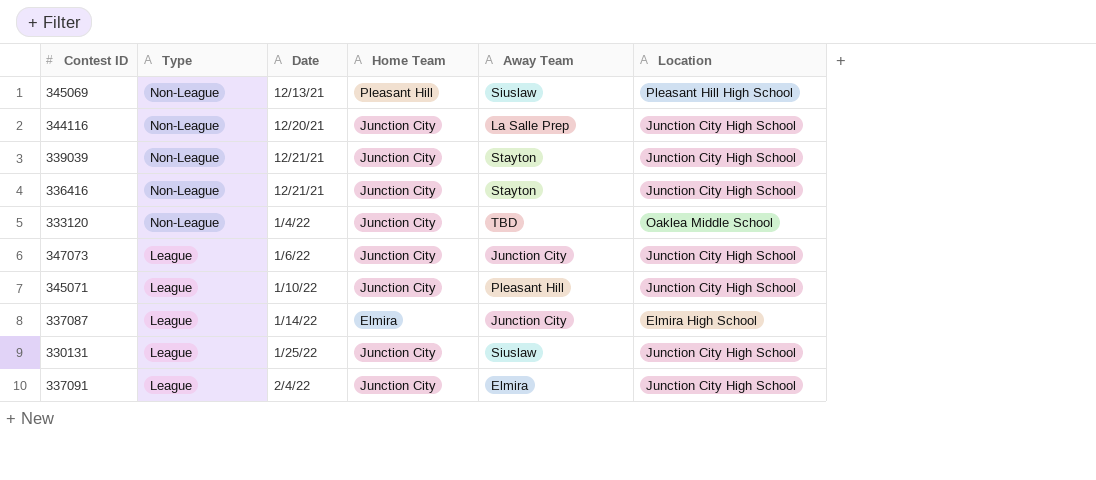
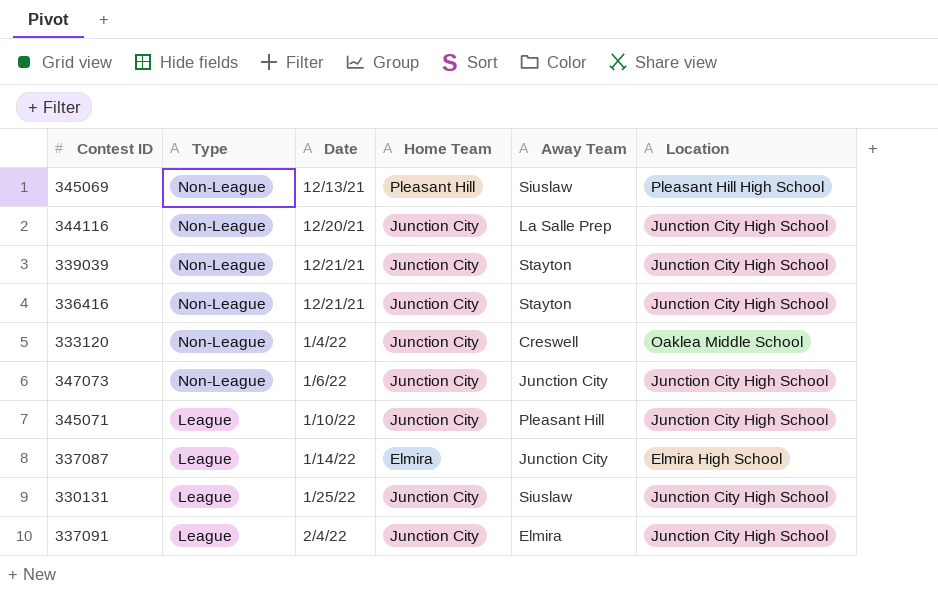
333120 | Away Team: TBD -> Creswell
347073 | Type: League -> Non-League

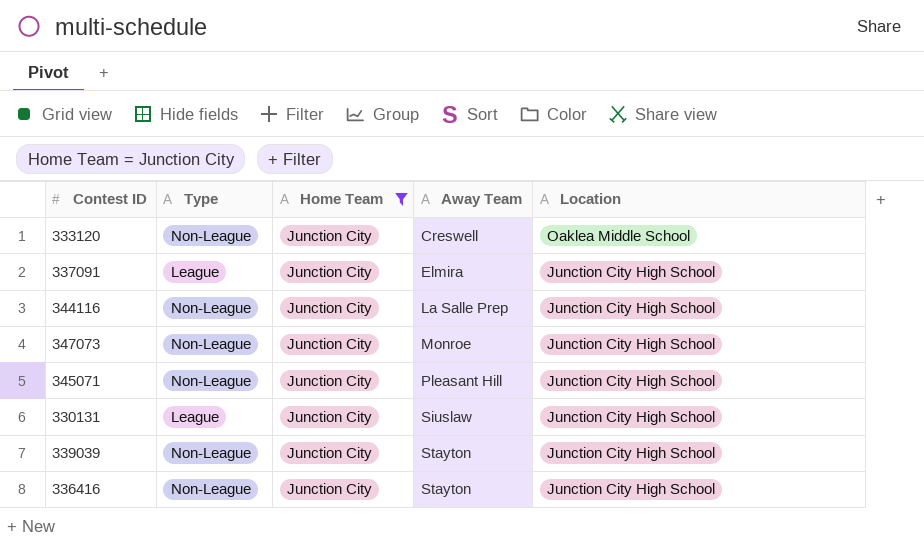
filter: none -> Home Team = Junction City
row order: Type descending -> Away Team ascending
column Date | position: 3 -> none
347073 | Away Team: Junction City -> Monroe
345071 | Type: League -> Non-League

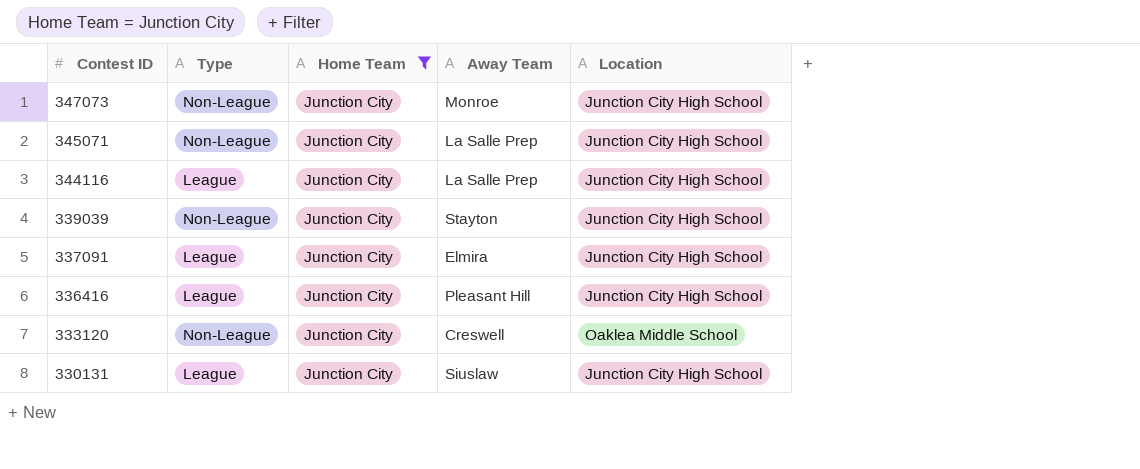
row order: Away Team ascending -> Contest ID descending
345071 | Away Team: Pleasant Hill -> La Salle Prep
344116 | Type: Non-League -> League
336416 | Type: Non-League -> League
336416 | Away Team: Stayton -> Pleasant Hill

